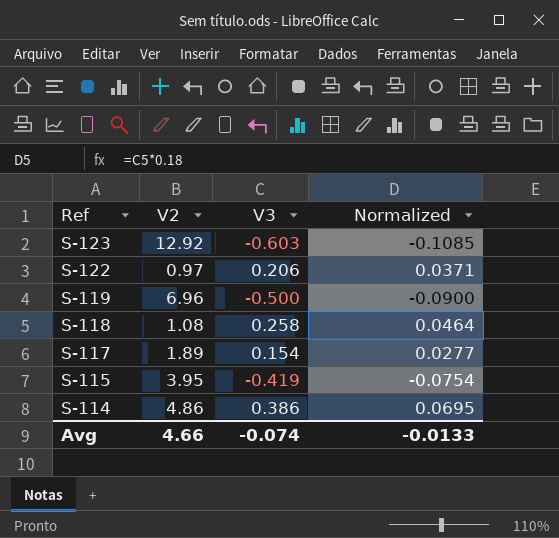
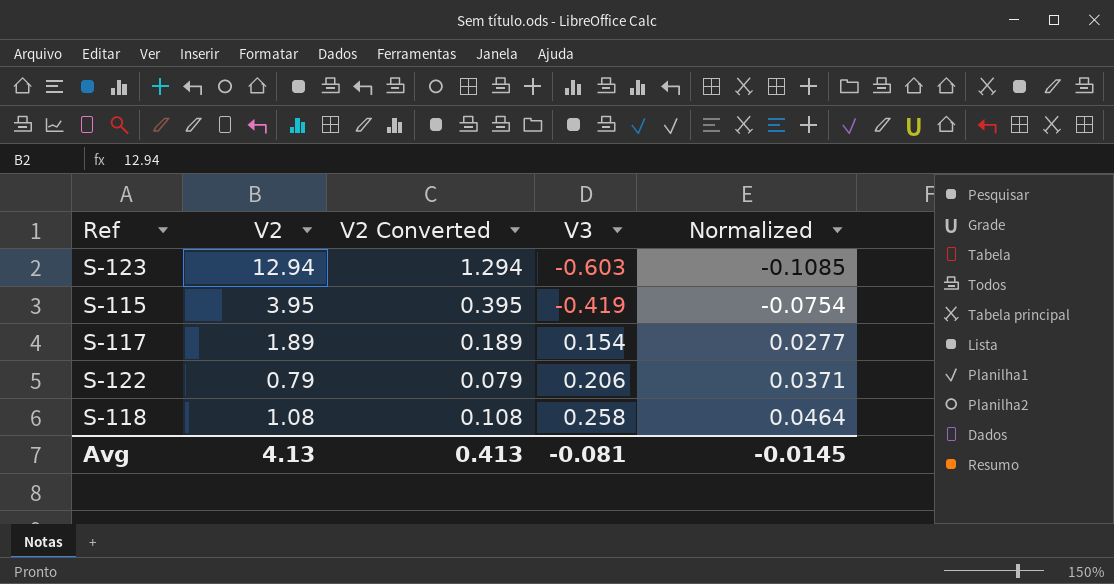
row order: Ref descending -> V3 ascending
column V2 Converted | formula: none -> [V2] * 0.1
row S-119: 6.96 | -0.500 | -0.0900 -> none
row S-114: 4.86 | 0.386 | 0.0695 -> none
S-123 | V2: 12.92 -> 12.94
S-122 | V2: 0.97 -> 0.79
Avg | V2: 4.66 -> 4.13
Avg | V3: -0.074 -> -0.081
Avg | Normalized: -0.0133 -> -0.0145

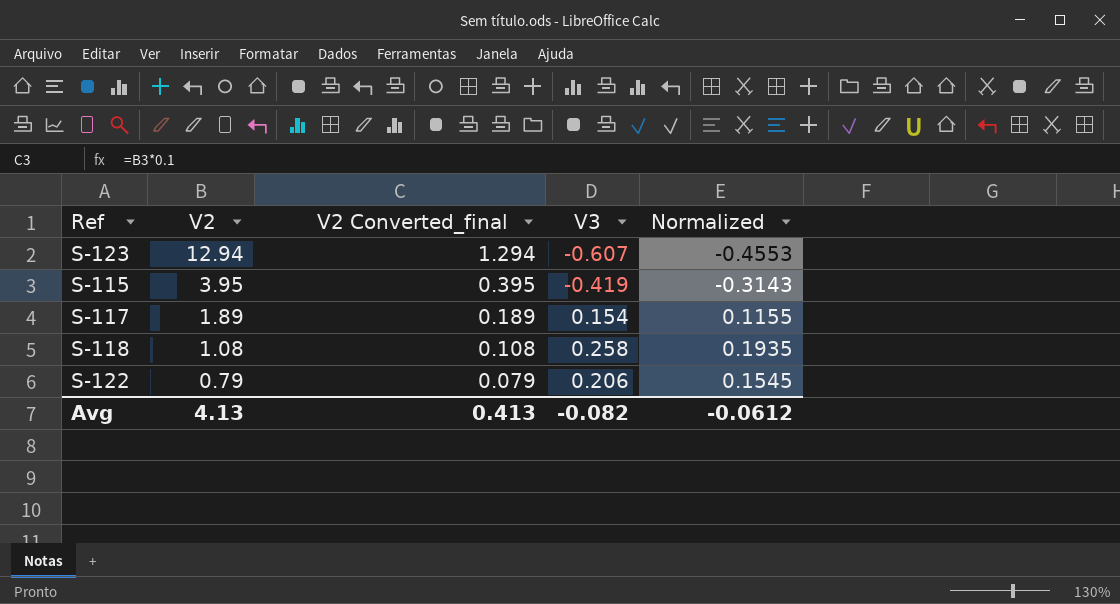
row order: V3 ascending -> V2 descending
column name: V2 Converted -> V2 Converted_final
column Normalized | formula: [V3] * 0.18 -> [V3] * 0.75
S-123 | V3: -0.603 -> -0.607
Avg | V3: -0.081 -> -0.082
Avg | Normalized: -0.0145 -> -0.0612

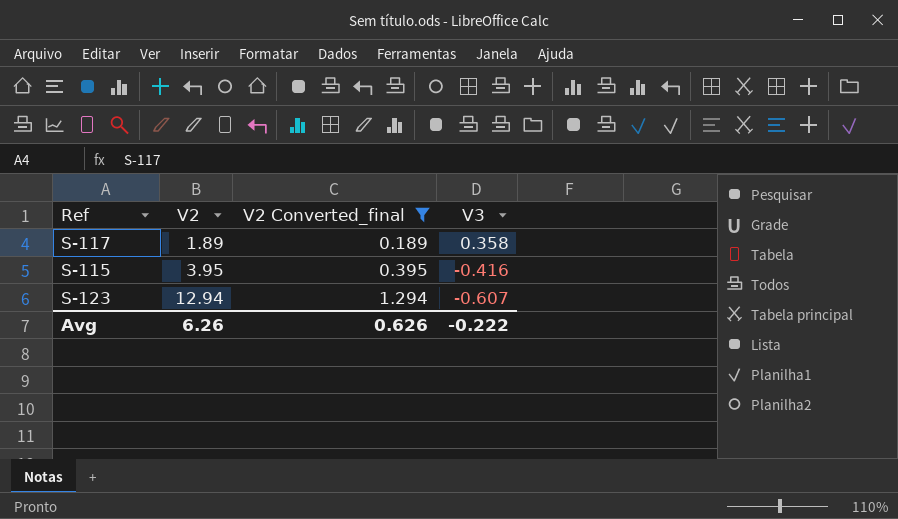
filter: none -> V2 Converted_final >= 0.189
row order: V2 descending -> V2 ascending
column Normalized | formula: [V3] * 0.75 -> none
S-117 | V3: 0.154 -> 0.358
S-115 | V3: -0.419 -> -0.416
Avg | V2: 4.13 -> 6.26
Avg | V2 Converted_final: 0.413 -> 0.626
Avg | V3: -0.082 -> -0.222

